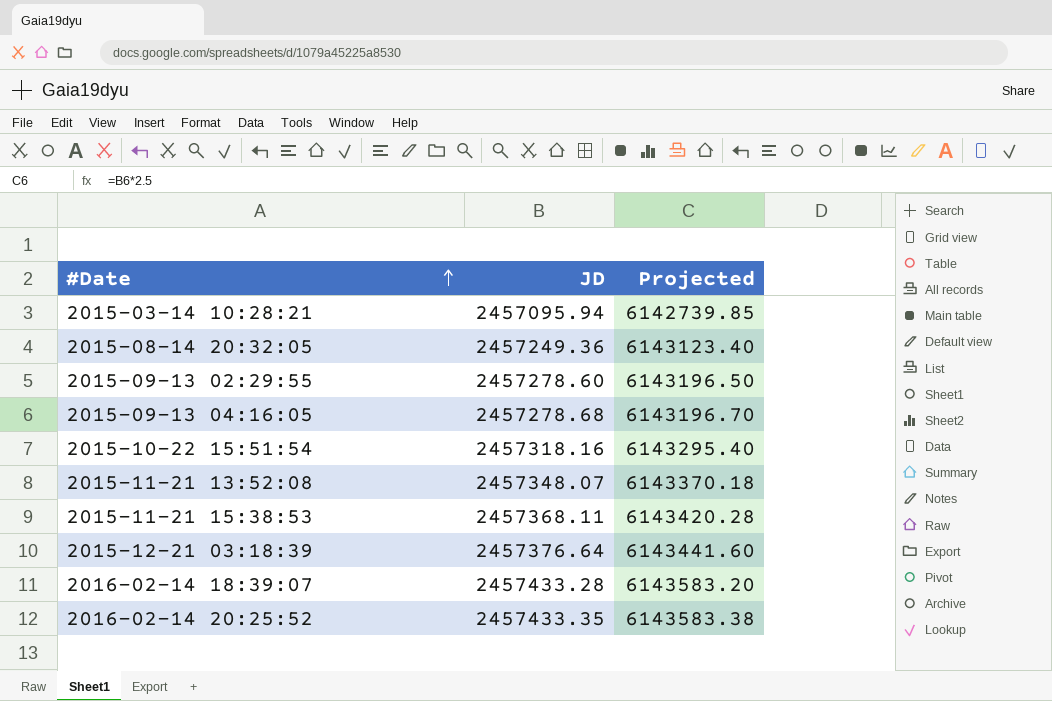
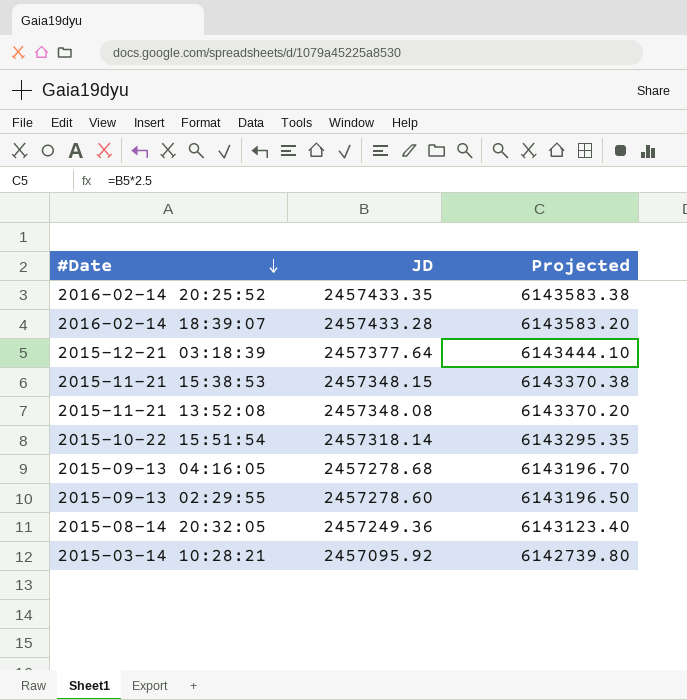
row order: #Date ascending -> #Date descending
2015-12-21 03:18:39 | JD: 2457376.64 -> 2457377.64
2015-12-21 03:18:39 | Projected: 6143441.60 -> 6143444.10
2015-11-21 15:38:53 | JD: 2457368.11 -> 2457348.15
2015-11-21 15:38:53 | Projected: 6143420.28 -> 6143370.38
2015-11-21 13:52:08 | JD: 2457348.07 -> 2457348.08
2015-11-21 13:52:08 | Projected: 6143370.18 -> 6143370.20
2015-10-22 15:51:54 | JD: 2457318.16 -> 2457318.14
2015-10-22 15:51:54 | Projected: 6143295.40 -> 6143295.35
2015-03-14 10:28:21 | JD: 2457095.94 -> 2457095.92
2015-03-14 10:28:21 | Projected: 6142739.85 -> 6142739.80

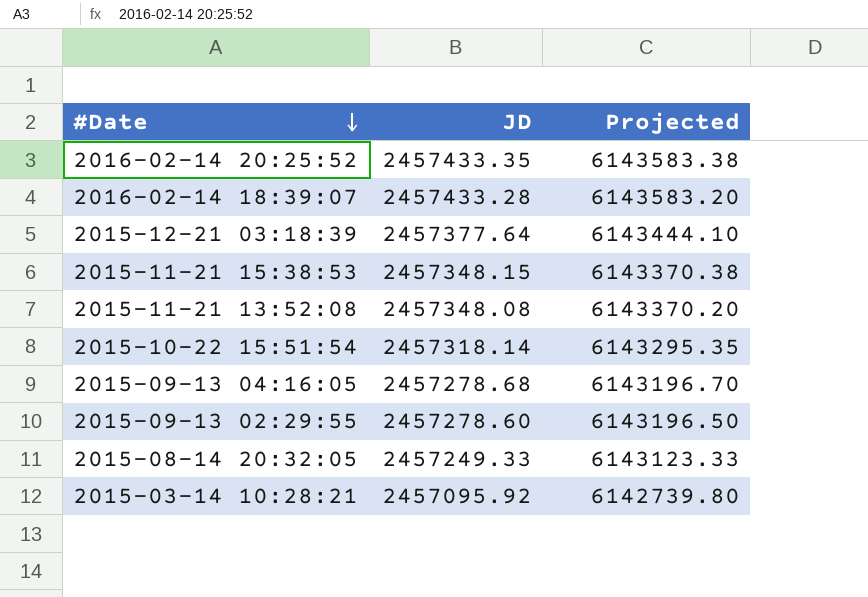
2015-08-14 20:32:05 | JD: 2457249.36 -> 2457249.33
2015-08-14 20:32:05 | Projected: 6143123.40 -> 6143123.33

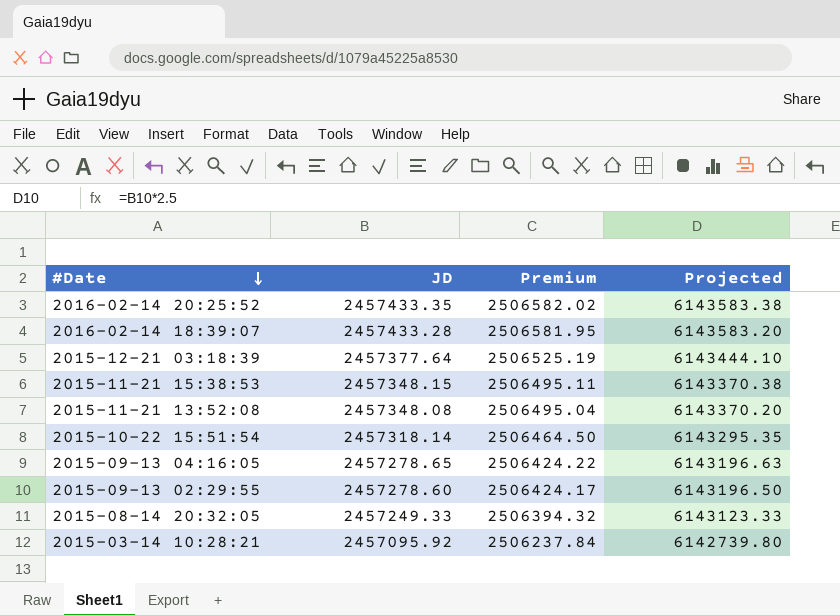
column Premium | formula: none -> [JD] * 1.02
2015-09-13 04:16:05 | JD: 2457278.68 -> 2457278.65
2015-09-13 04:16:05 | Projected: 6143196.70 -> 6143196.63

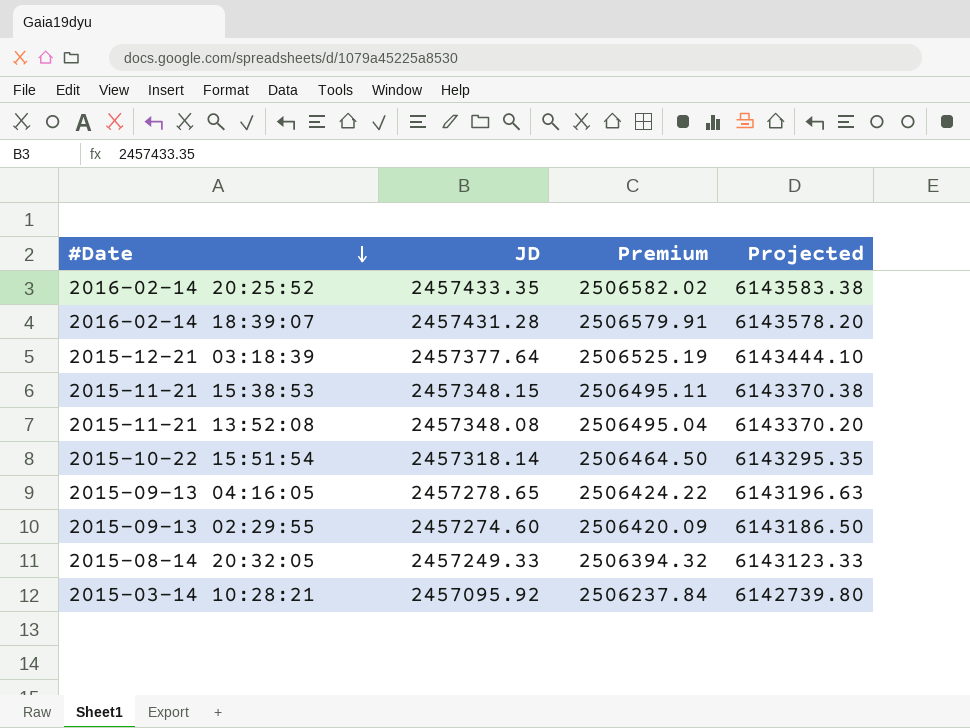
2016-02-14 18:39:07 | JD: 2457433.28 -> 2457431.28
2016-02-14 18:39:07 | Premium: 2506581.95 -> 2506579.91
2016-02-14 18:39:07 | Projected: 6143583.20 -> 6143578.20
2015-09-13 02:29:55 | JD: 2457278.60 -> 2457274.60
2015-09-13 02:29:55 | Premium: 2506424.17 -> 2506420.09
2015-09-13 02:29:55 | Projected: 6143196.50 -> 6143186.50

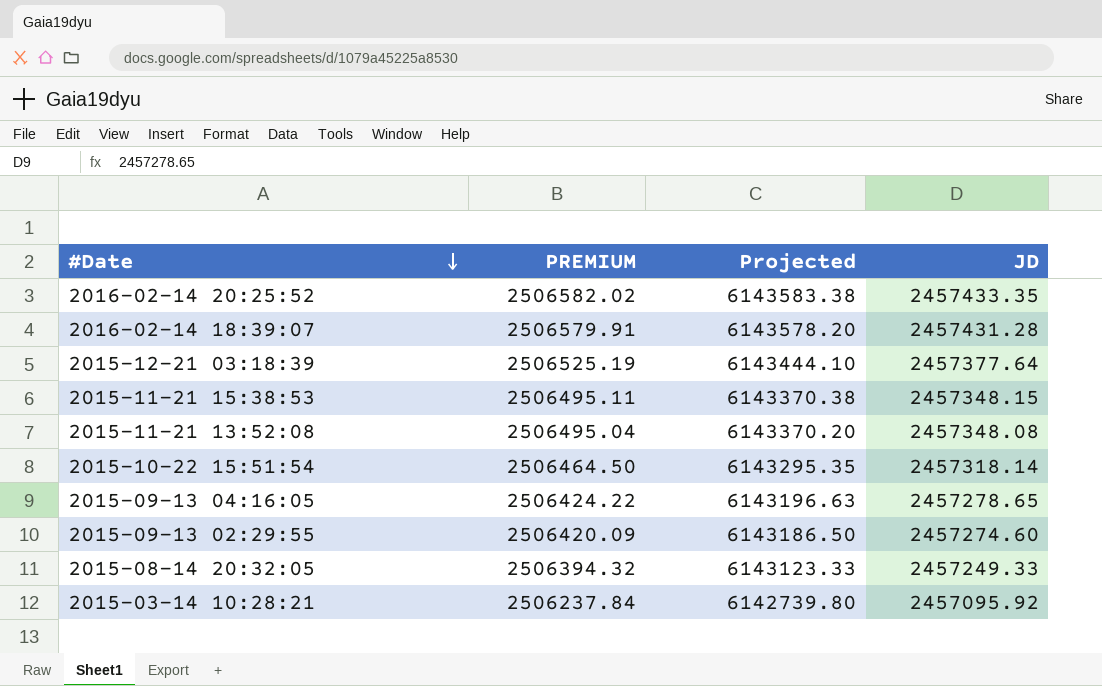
column name: Premium -> PREMIUM
column JD | position: 2 -> 4

